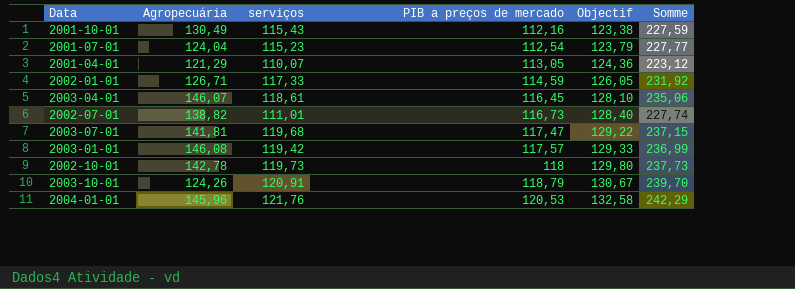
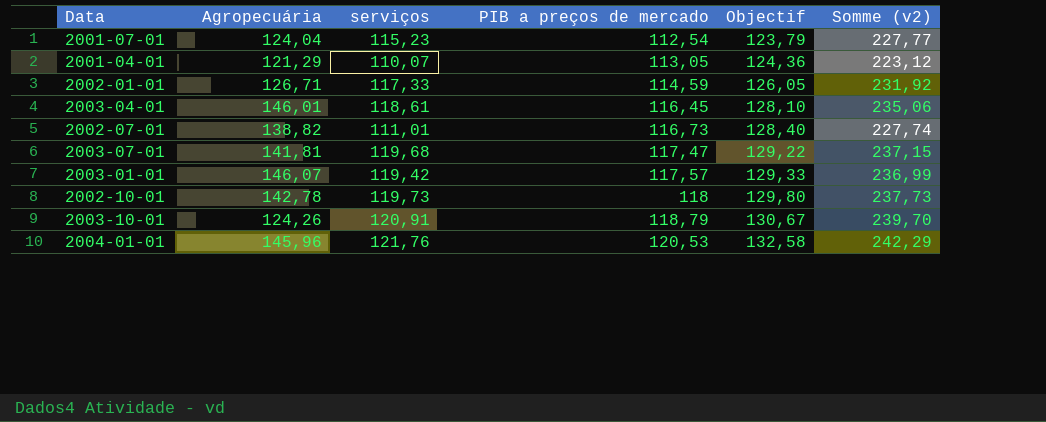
column name: Somme -> Somme (v2)
row 2001-10-01: 130,49 | 115,43 | 112,16 | 123,38 | 227,59 -> none
2003-04-01 | Agropecuária: 146,07 -> 146,01
2003-01-01 | Agropecuária: 146,08 -> 146,07

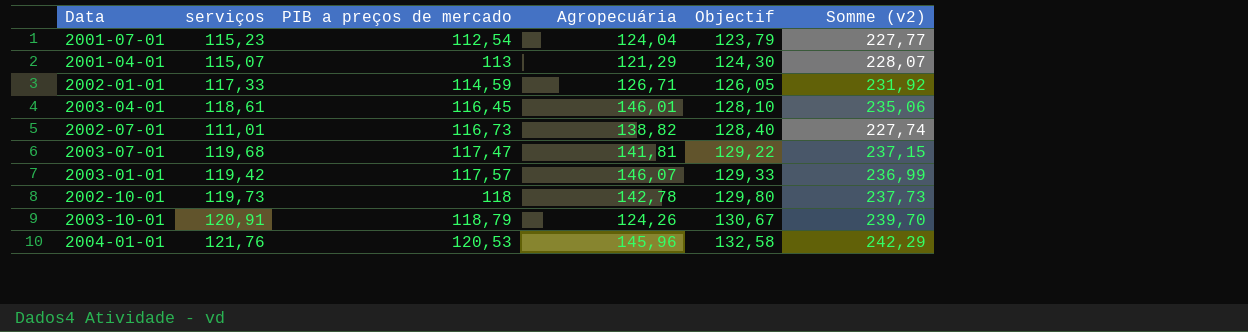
column Agropecuária | position: 2 -> 4
2001-04-01 | serviços: 110,07 -> 115,07
2001-04-01 | PIB a preços de mercado: 113,05 -> 113
2001-04-01 | Objectif: 124,36 -> 124,30
2001-04-01 | Somme (v2): 223,12 -> 228,07

